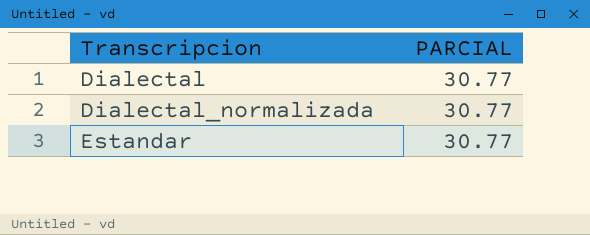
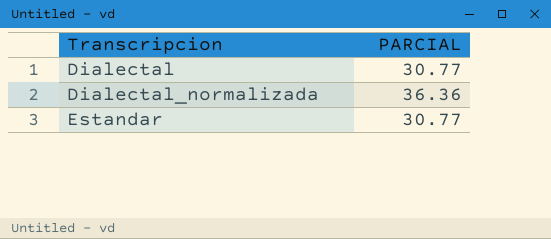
Dialectal_normalizada | PARCIAL: 30.77 -> 36.36

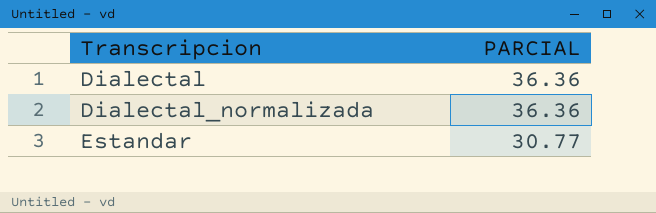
Dialectal | PARCIAL: 30.77 -> 36.36

